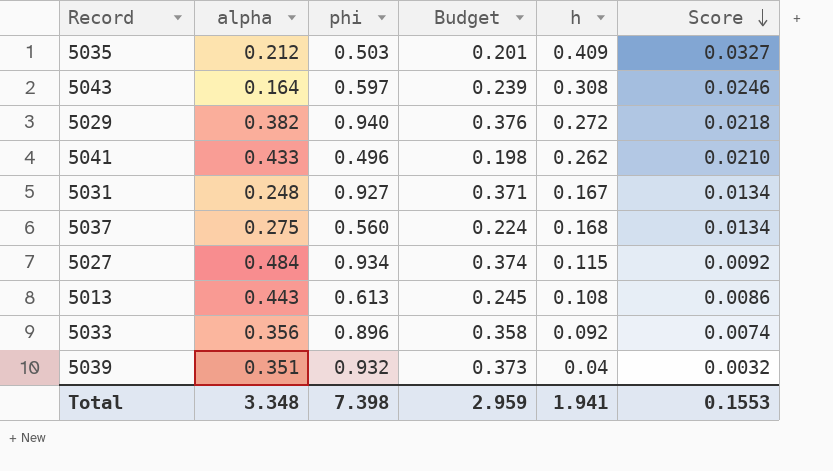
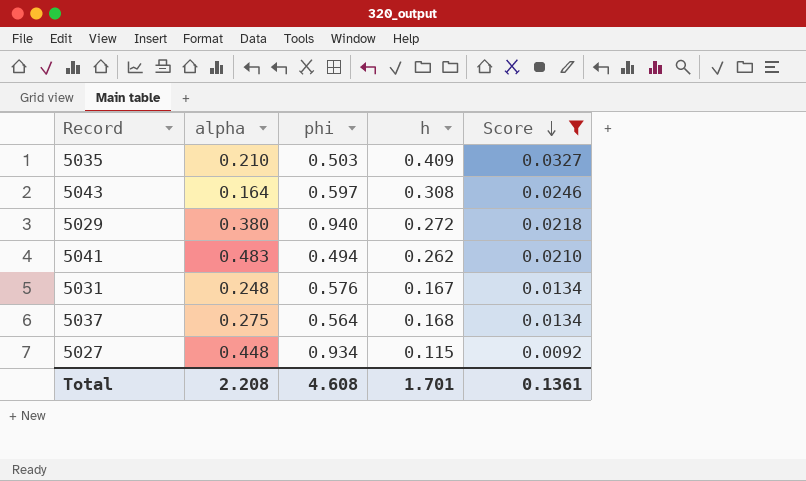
filter: none -> Score >= 0.0092
column Budget | formula: [phi] * 0.4 -> none
5035 | alpha: 0.212 -> 0.210
5029 | alpha: 0.382 -> 0.380
5041 | alpha: 0.433 -> 0.483
5041 | phi: 0.496 -> 0.494
5031 | phi: 0.927 -> 0.576
5037 | phi: 0.560 -> 0.564
5027 | alpha: 0.484 -> 0.448
Total | alpha: 3.348 -> 2.208
Total | phi: 7.398 -> 4.608
Total | h: 1.941 -> 1.701
Total | Score: 0.1553 -> 0.1361

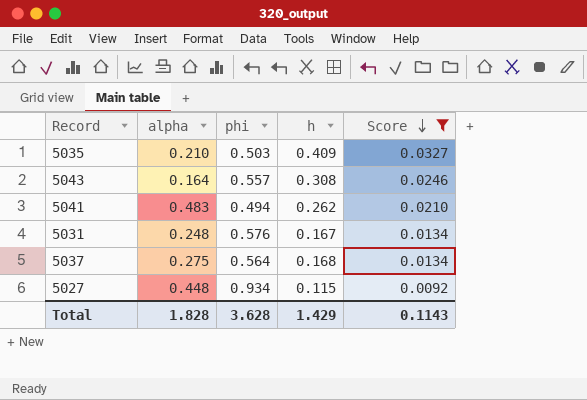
row 5029: 0.380 | 0.940 | 0.272 | 0.0218 -> none
5043 | phi: 0.597 -> 0.557
Total | alpha: 2.208 -> 1.828
Total | phi: 4.608 -> 3.628
Total | h: 1.701 -> 1.429
Total | Score: 0.1361 -> 0.1143

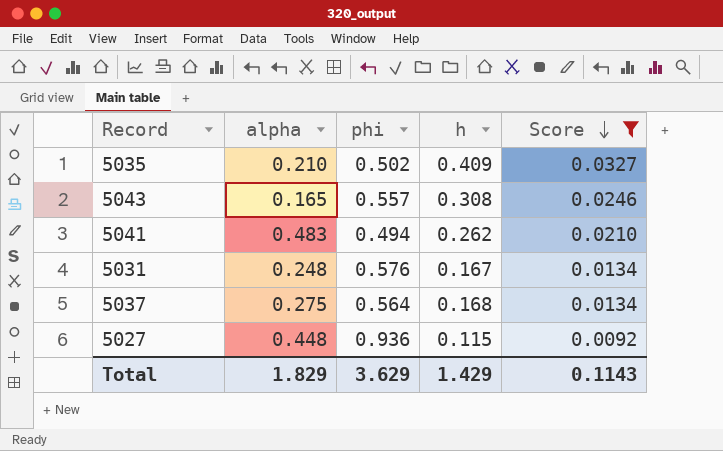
5035 | phi: 0.503 -> 0.502
5043 | alpha: 0.164 -> 0.165
5027 | phi: 0.934 -> 0.936
Total | alpha: 1.828 -> 1.829
Total | phi: 3.628 -> 3.629

